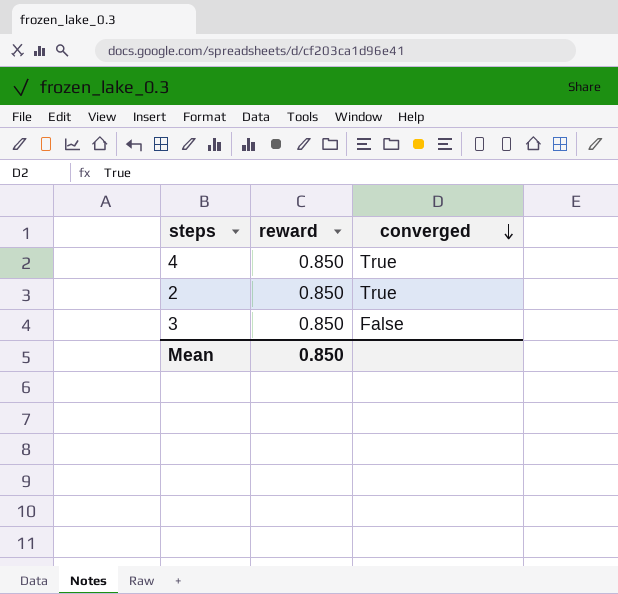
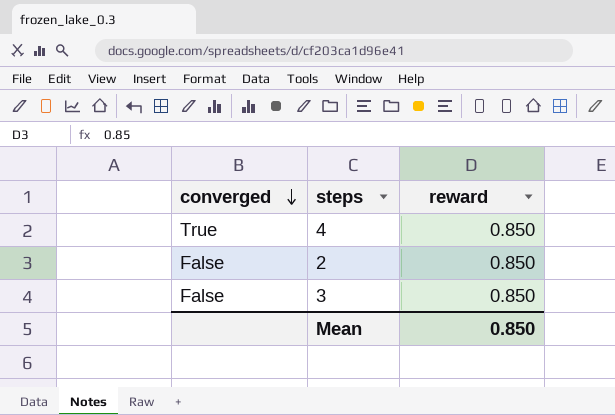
column converged | position: 3 -> 1
2 | converged: True -> False

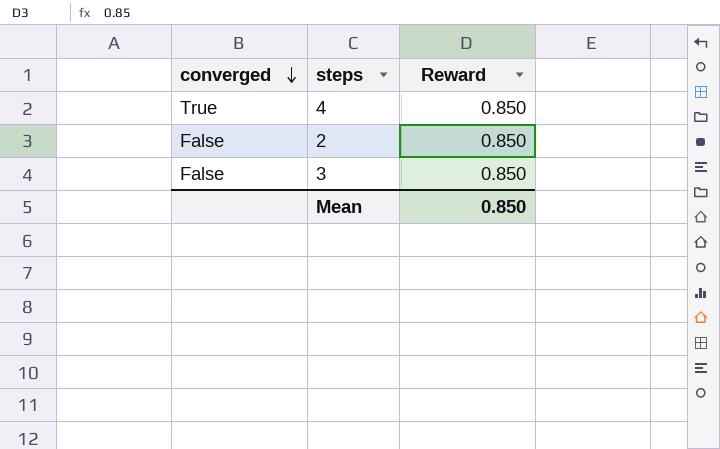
column name: reward -> Reward

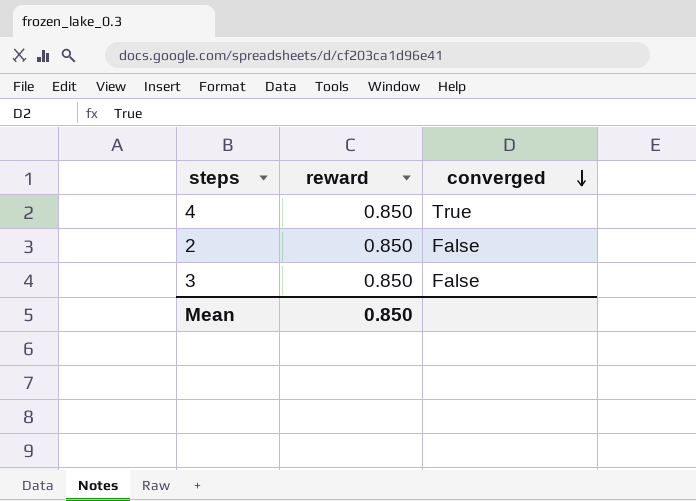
column name: Reward -> reward
column converged | position: 1 -> 3

